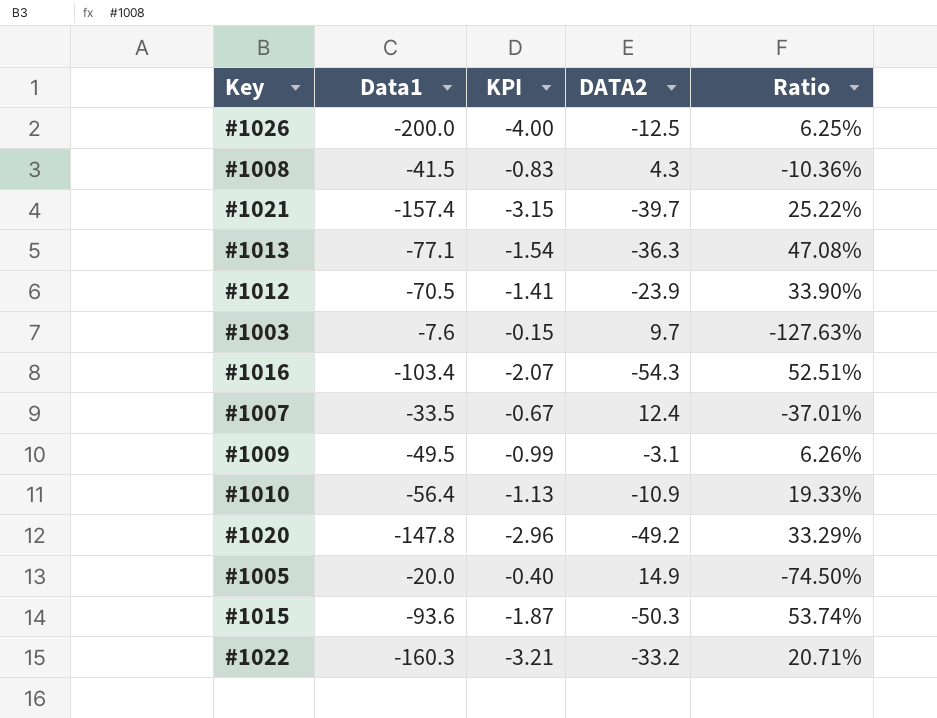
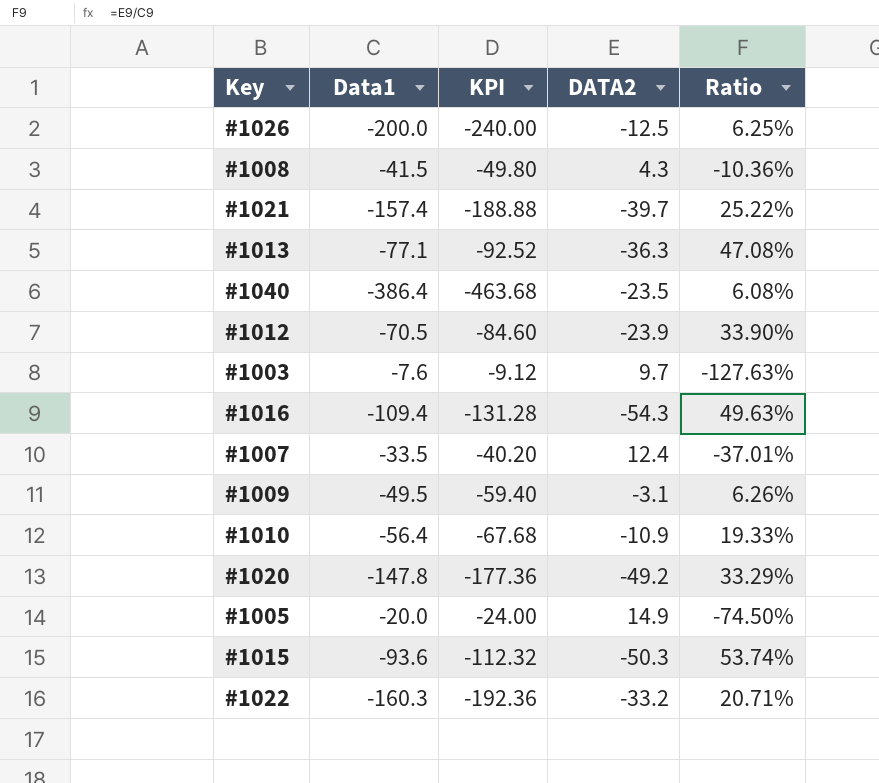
column KPI | formula: [Data1] * 0.02 -> [Data1] * 1.2
row #1040: none -> -386.4 | -463.68 | -23.5 | 6.08%
#1016 | Data1: -103.4 -> -109.4
#1016 | Ratio: 52.51% -> 49.63%

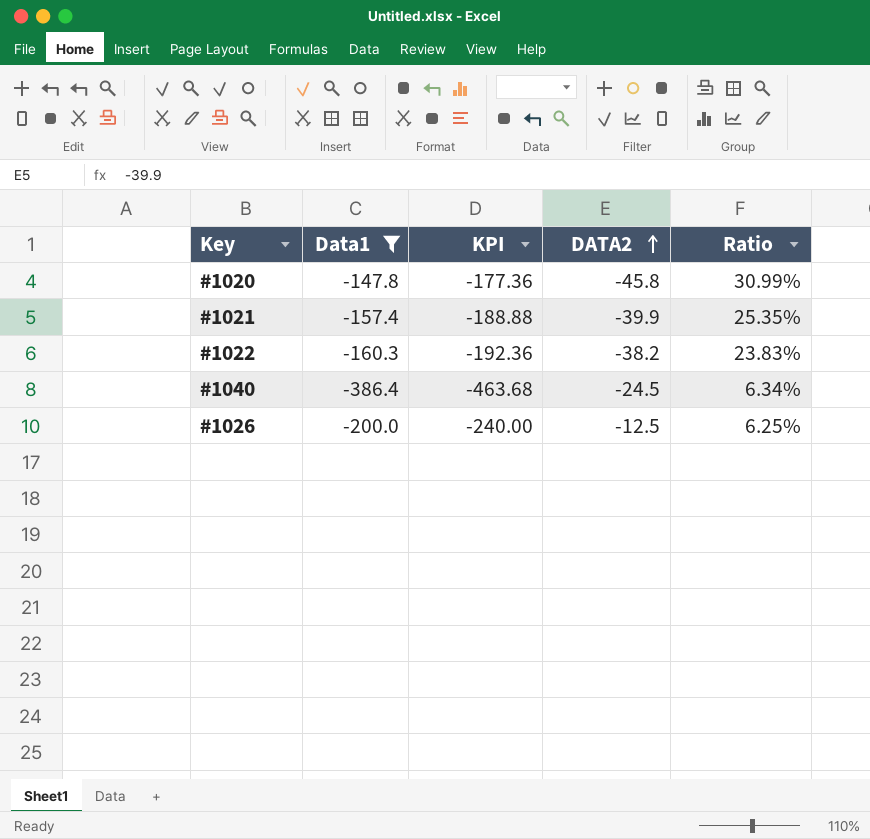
filter: none -> Data1 <= -147.8
row order: none -> DATA2 ascending
#1020 | DATA2: -49.2 -> -45.8
#1020 | Ratio: 33.29% -> 30.99%
#1021 | DATA2: -39.7 -> -39.9
#1021 | Ratio: 25.22% -> 25.35%
#1022 | DATA2: -33.2 -> -38.2
#1022 | Ratio: 20.71% -> 23.83%
#1040 | DATA2: -23.5 -> -24.5
#1040 | Ratio: 6.08% -> 6.34%

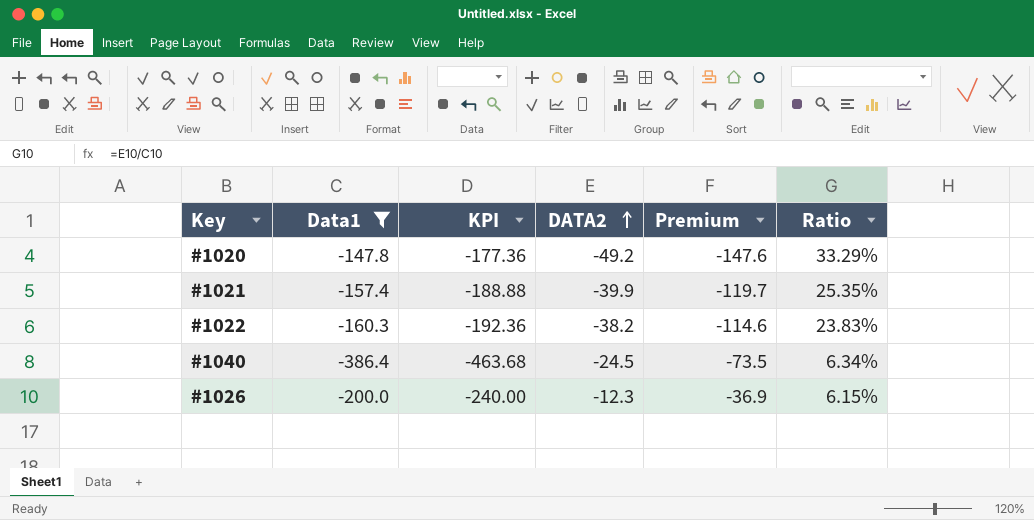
column Premium | formula: none -> [DATA2] * 3
#1020 | DATA2: -45.8 -> -49.2
#1020 | Ratio: 30.99% -> 33.29%
#1026 | DATA2: -12.5 -> -12.3
#1026 | Ratio: 6.25% -> 6.15%

